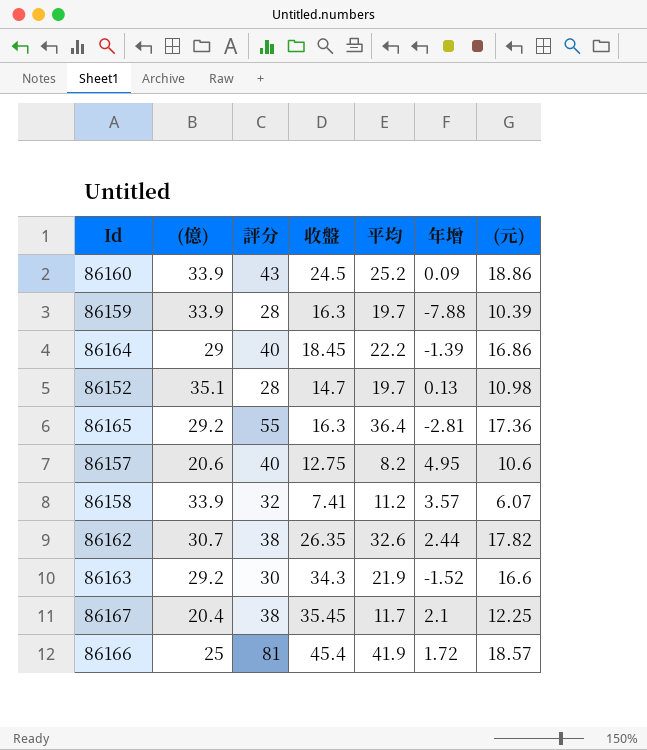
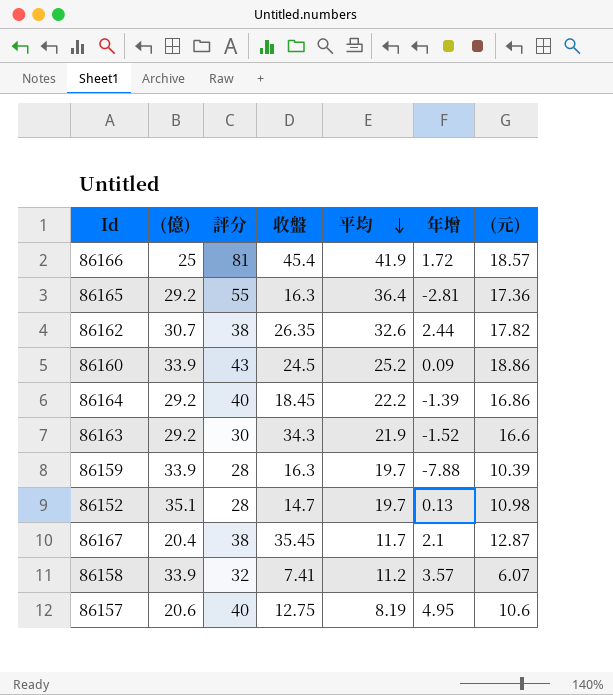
row order: none -> 平均 descending
86164 | (億): 29 -> 29.2
86167 | (元): 12.25 -> 12.87
86157 | 平均: 8.2 -> 8.19

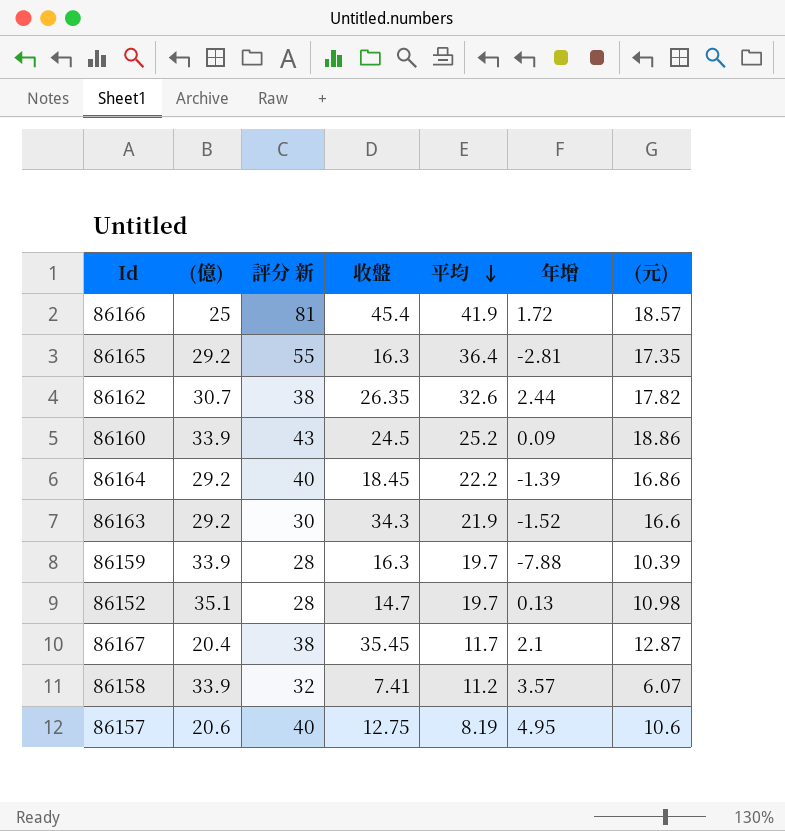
column name: 評分 -> 評分 新
86165 | (元): 17.36 -> 17.35

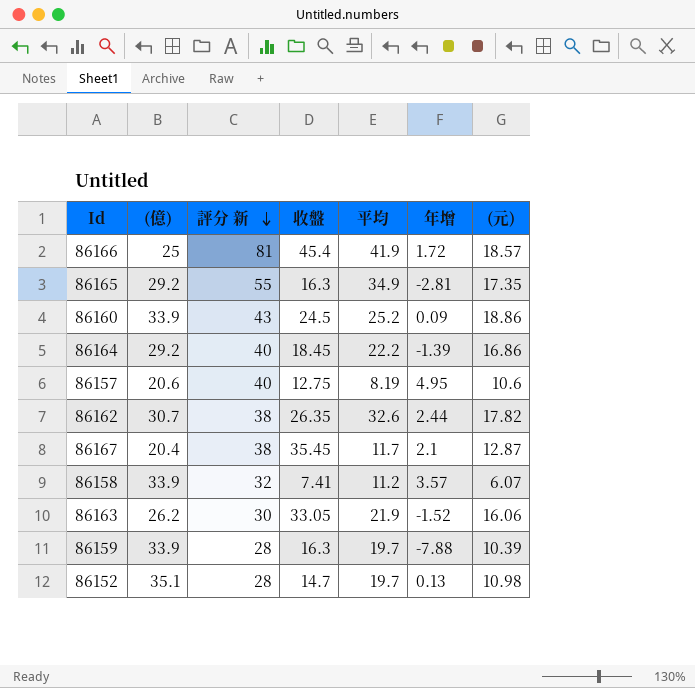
row order: 平均 descending -> 評分 新 descending
86165 | 平均: 36.4 -> 34.9
86163 | (億): 29.2 -> 26.2
86163 | 收盤: 34.3 -> 33.05
86163 | (元): 16.6 -> 16.06

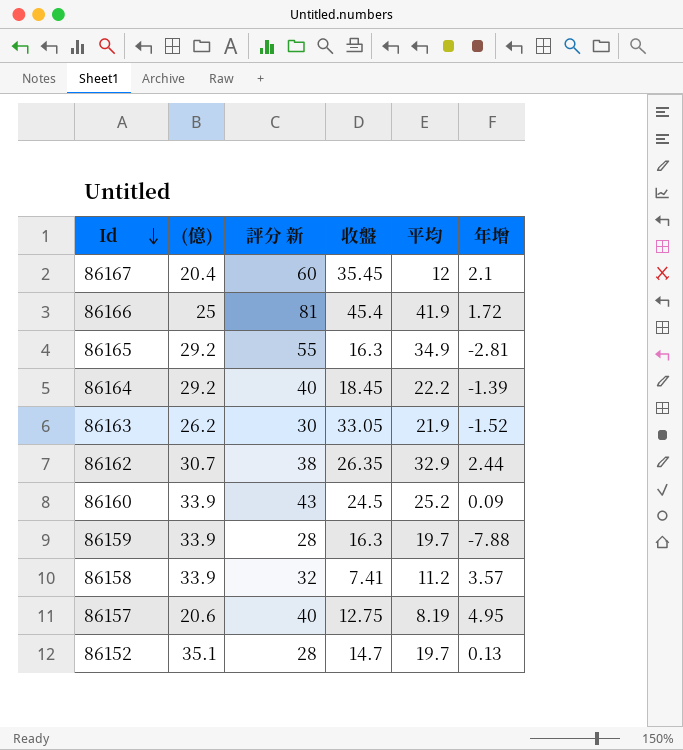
row order: 評分 新 descending -> Id descending
column (元) | position: 7 -> none
86167 | 評分 新: 38 -> 60
86167 | 平均: 11.7 -> 12
86162 | 平均: 32.6 -> 32.9

